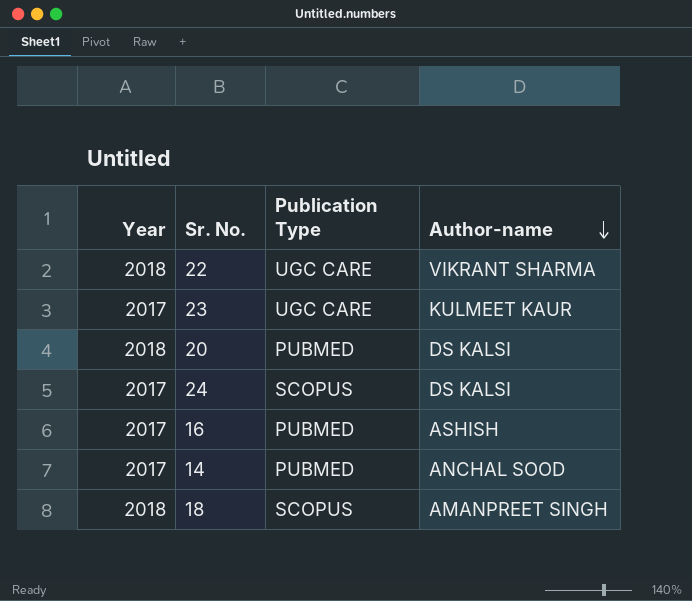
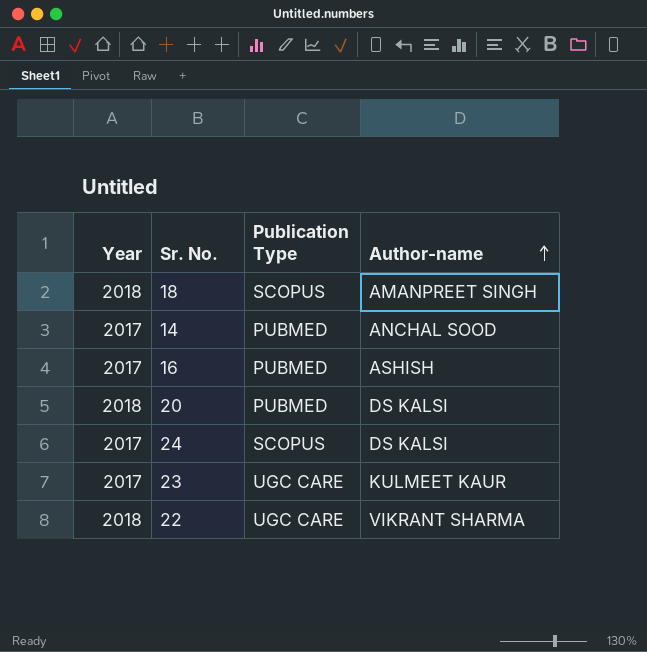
row order: Author-name descending -> Author-name ascending

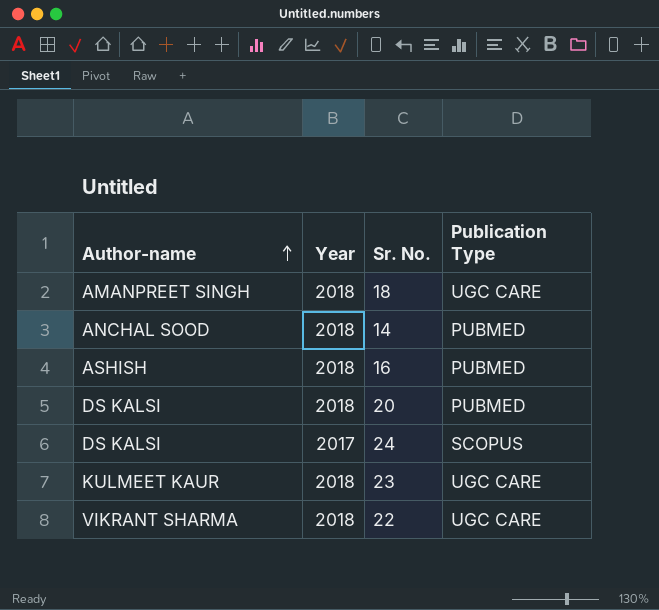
column Author-name | position: 4 -> 1
18 | Publication Type: SCOPUS -> UGC CARE
14 | Year: 2017 -> 2018
16 | Year: 2017 -> 2018
23 | Year: 2017 -> 2018

